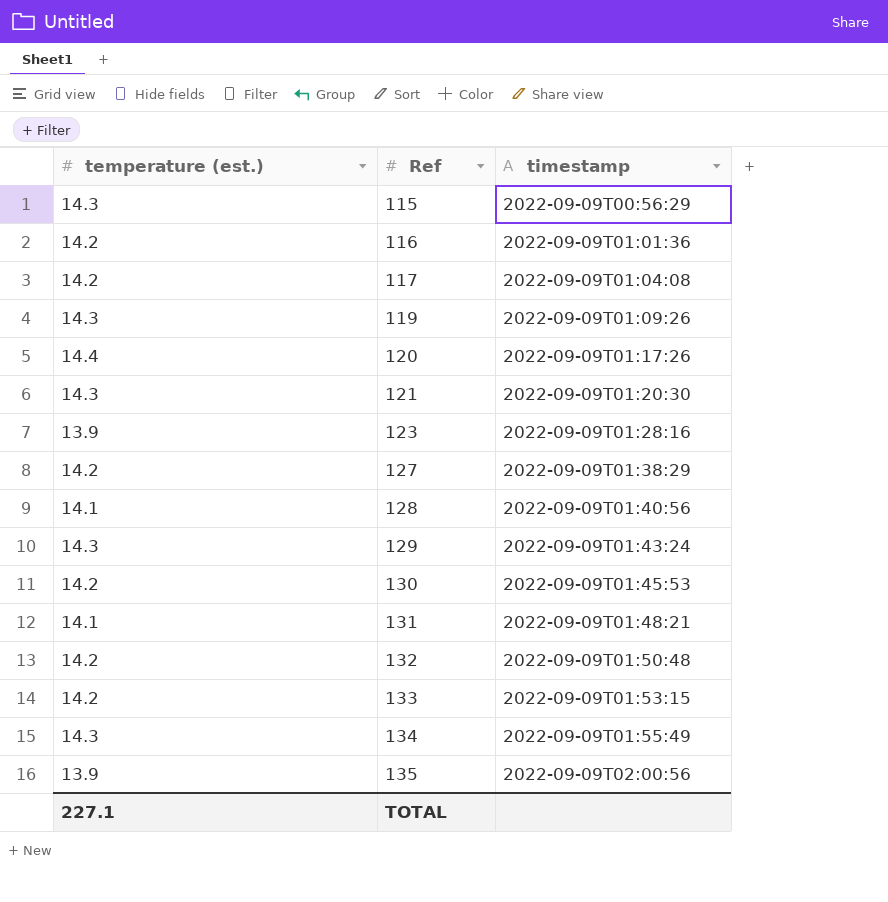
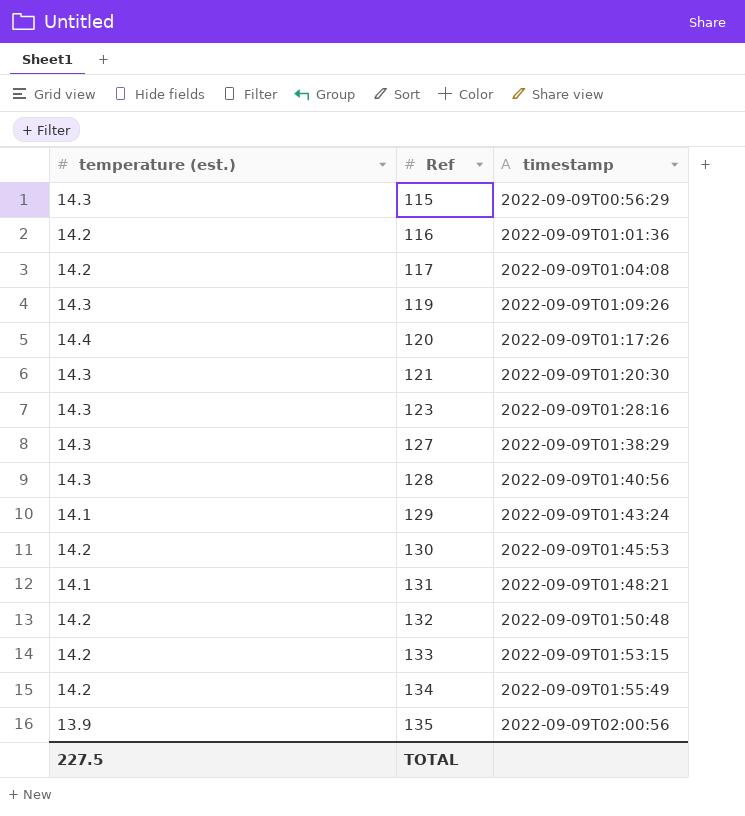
123 | temperature (est.): 13.9 -> 14.3
127 | temperature (est.): 14.2 -> 14.3
128 | temperature (est.): 14.1 -> 14.3
129 | temperature (est.): 14.3 -> 14.1
134 | temperature (est.): 14.3 -> 14.2
TOTAL | temperature (est.): 227.1 -> 227.5

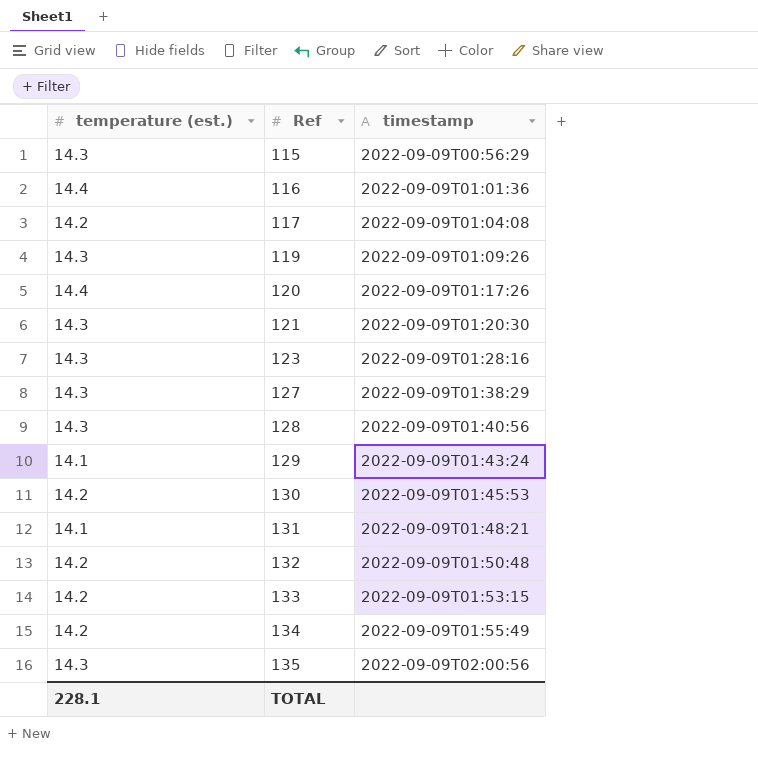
116 | temperature (est.): 14.2 -> 14.4
135 | temperature (est.): 13.9 -> 14.3
TOTAL | temperature (est.): 227.5 -> 228.1

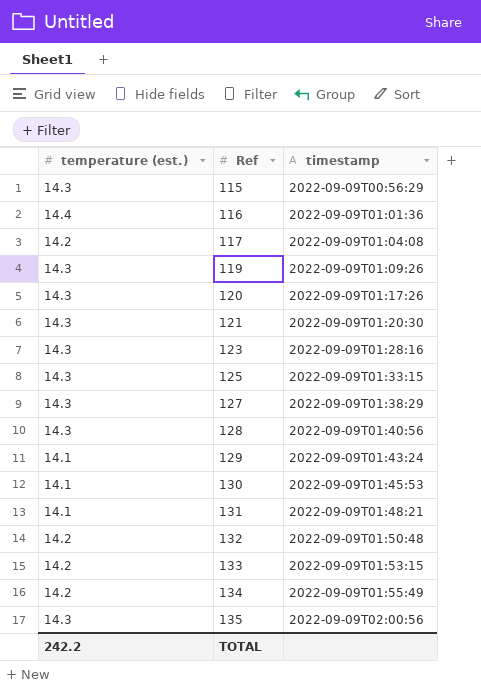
120 | temperature (est.): 14.4 -> 14.3
row 125: none -> 14.3 | 2022-09-09T01:33:15
130 | temperature (est.): 14.2 -> 14.1
TOTAL | temperature (est.): 228.1 -> 242.2

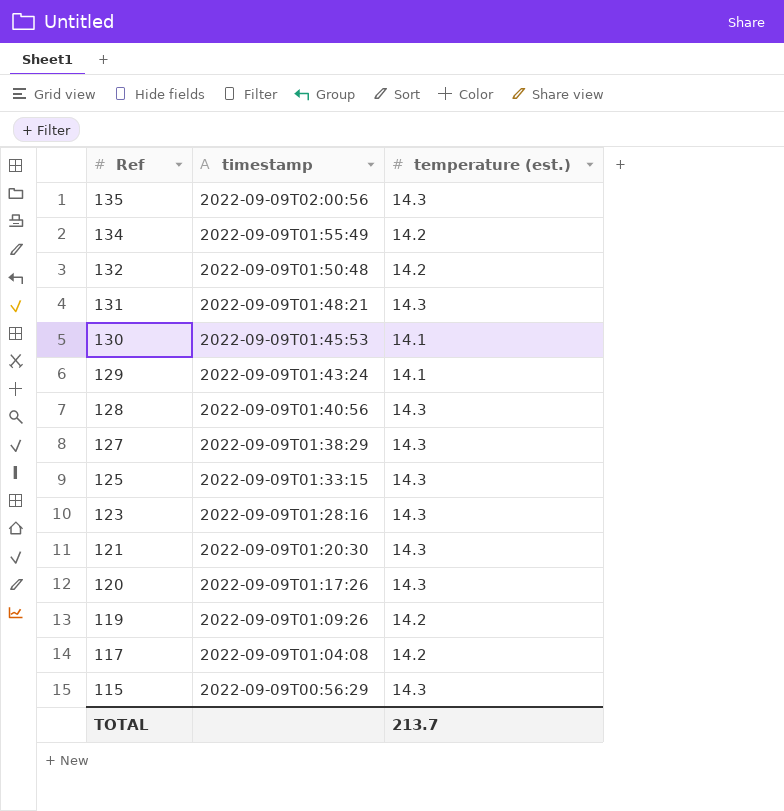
row order: Ref ascending -> Ref descending
column temperature (est.) | position: 1 -> 3
row 116: 14.4 | 2022-09-09T01:01:36 -> none
row 133: 14.2 | 2022-09-09T01:53:15 -> none
131 | temperature (est.): 14.1 -> 14.3
119 | temperature (est.): 14.3 -> 14.2
TOTAL | temperature (est.): 242.2 -> 213.7

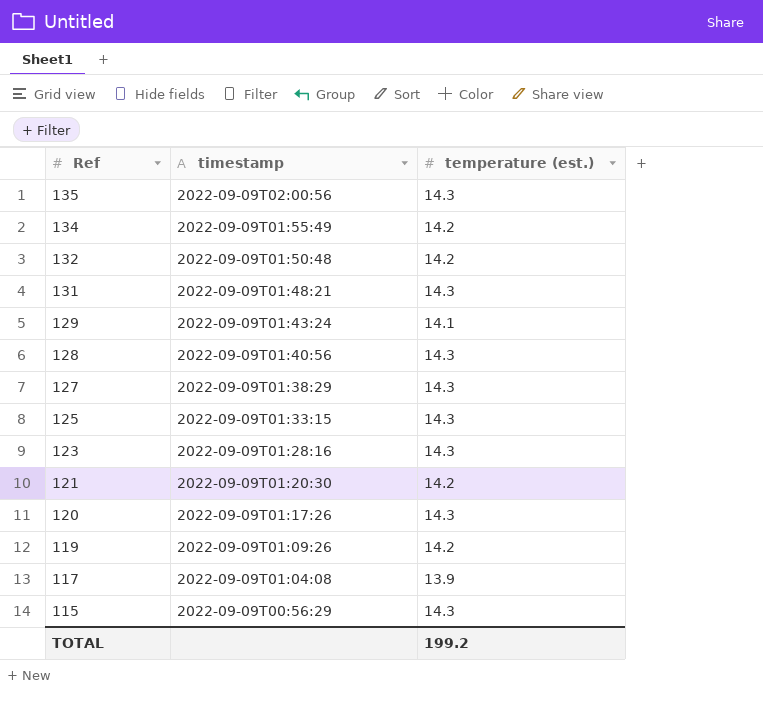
row 130: 2022-09-09T01:45:53 | 14.1 -> none
121 | temperature (est.): 14.3 -> 14.2
117 | temperature (est.): 14.2 -> 13.9
TOTAL | temperature (est.): 213.7 -> 199.2

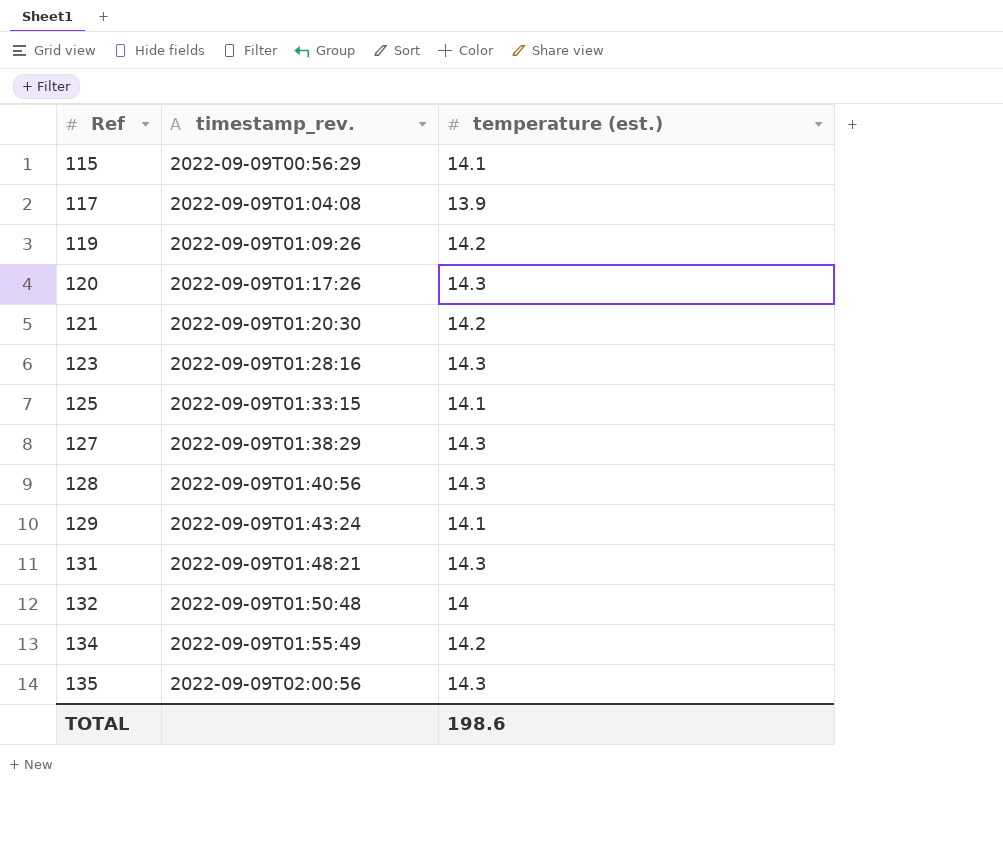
row order: Ref descending -> Ref ascending
column name: timestamp -> timestamp_rev.
115 | temperature (est.): 14.3 -> 14.1
125 | temperature (est.): 14.3 -> 14.1
132 | temperature (est.): 14.2 -> 14
TOTAL | temperature (est.): 199.2 -> 198.6

